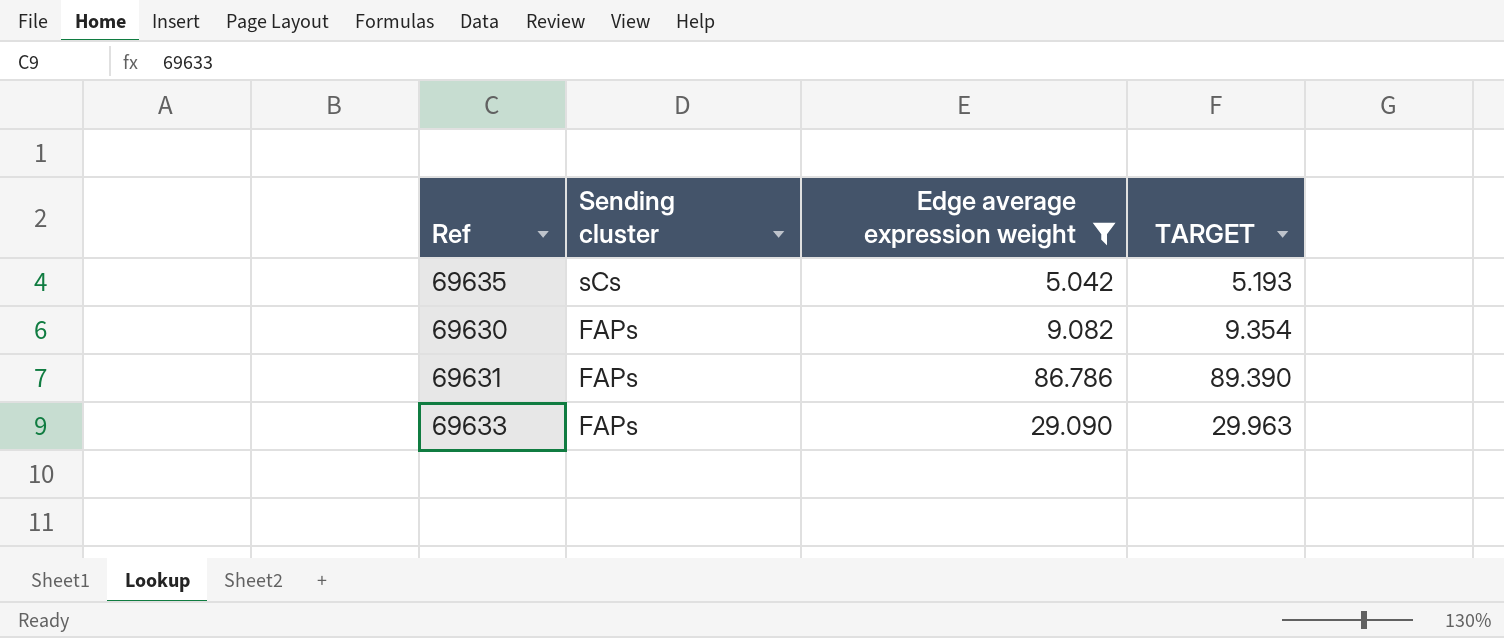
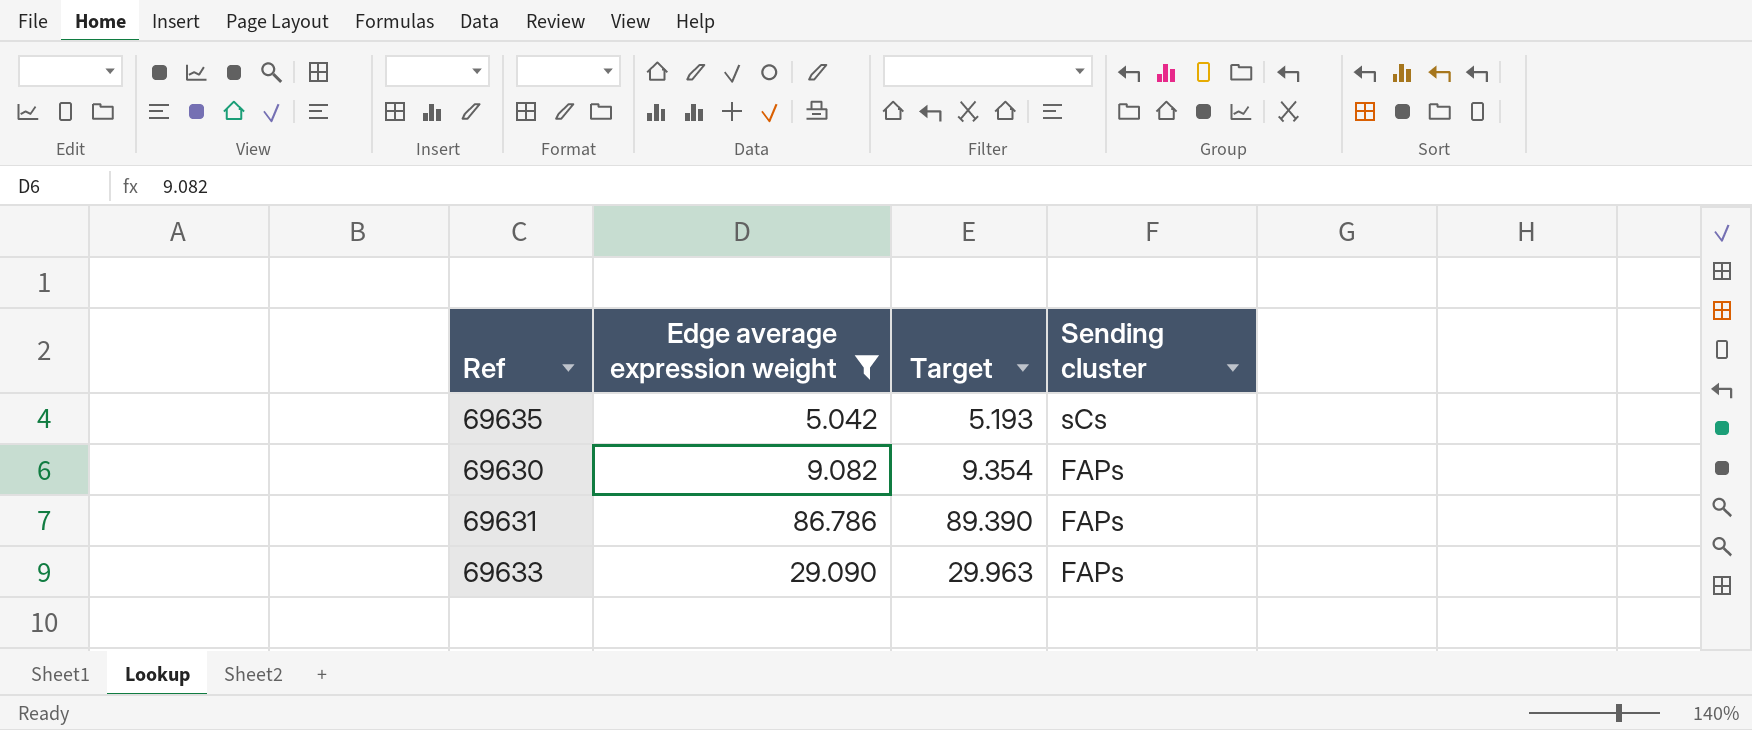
column name: TARGET -> Target
column Sending cluster | position: 2 -> 4

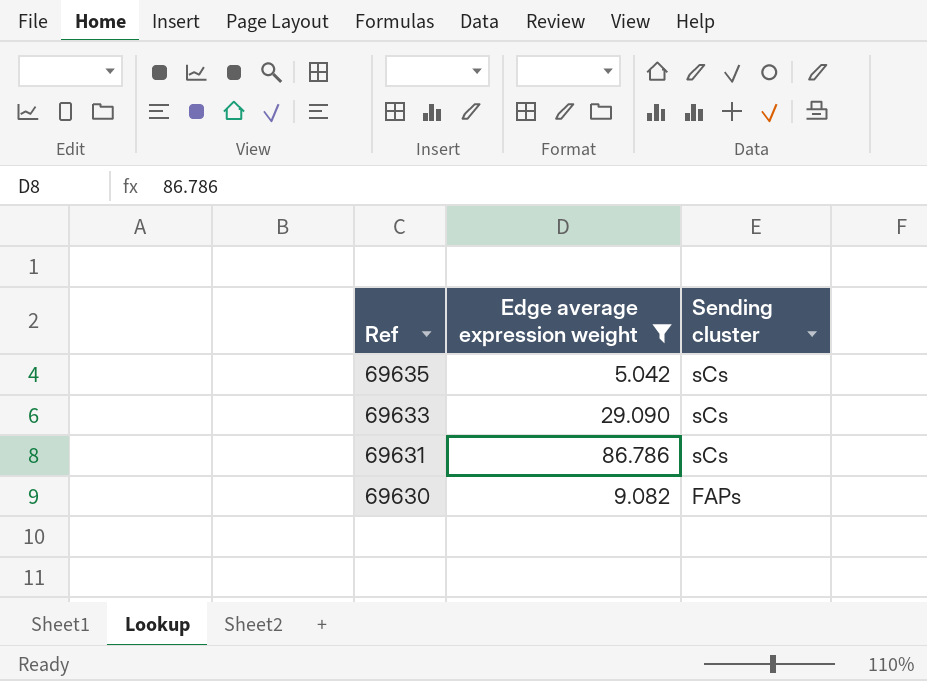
row order: Sending cluster descending -> Ref descending
column Target | formula: [Edge average expression weight] * 1.03 -> none
69633 | Sending cluster: FAPs -> sCs
69631 | Sending cluster: FAPs -> sCs

